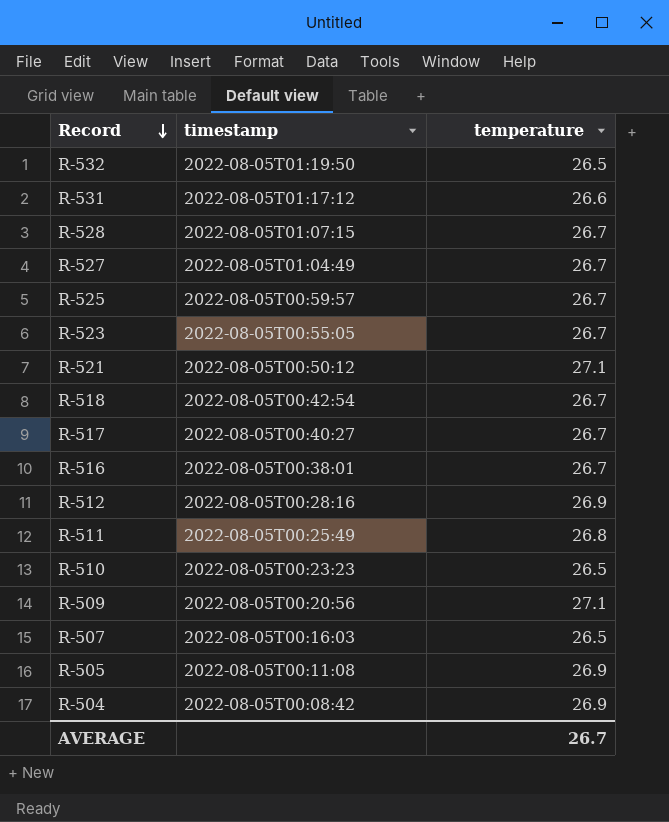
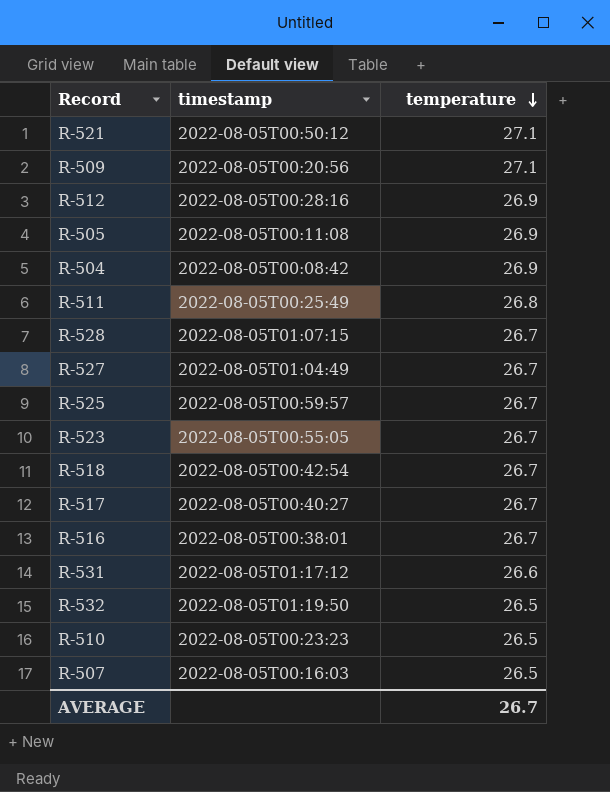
row order: Record descending -> temperature descending

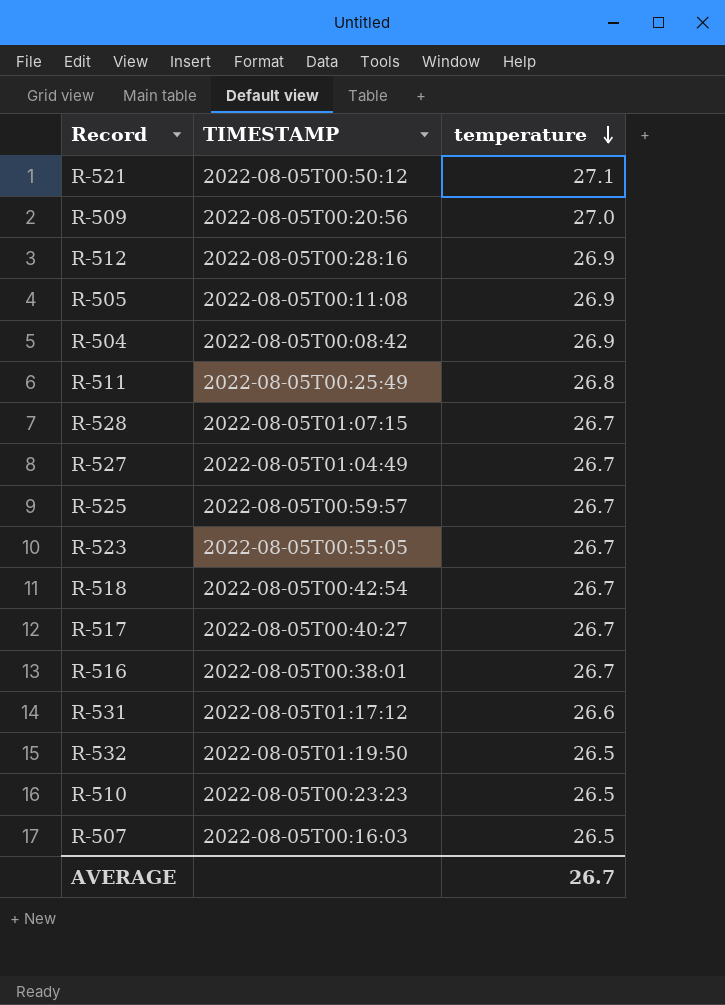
column name: timestamp -> TIMESTAMP
R-509 | temperature: 27.1 -> 27.0

